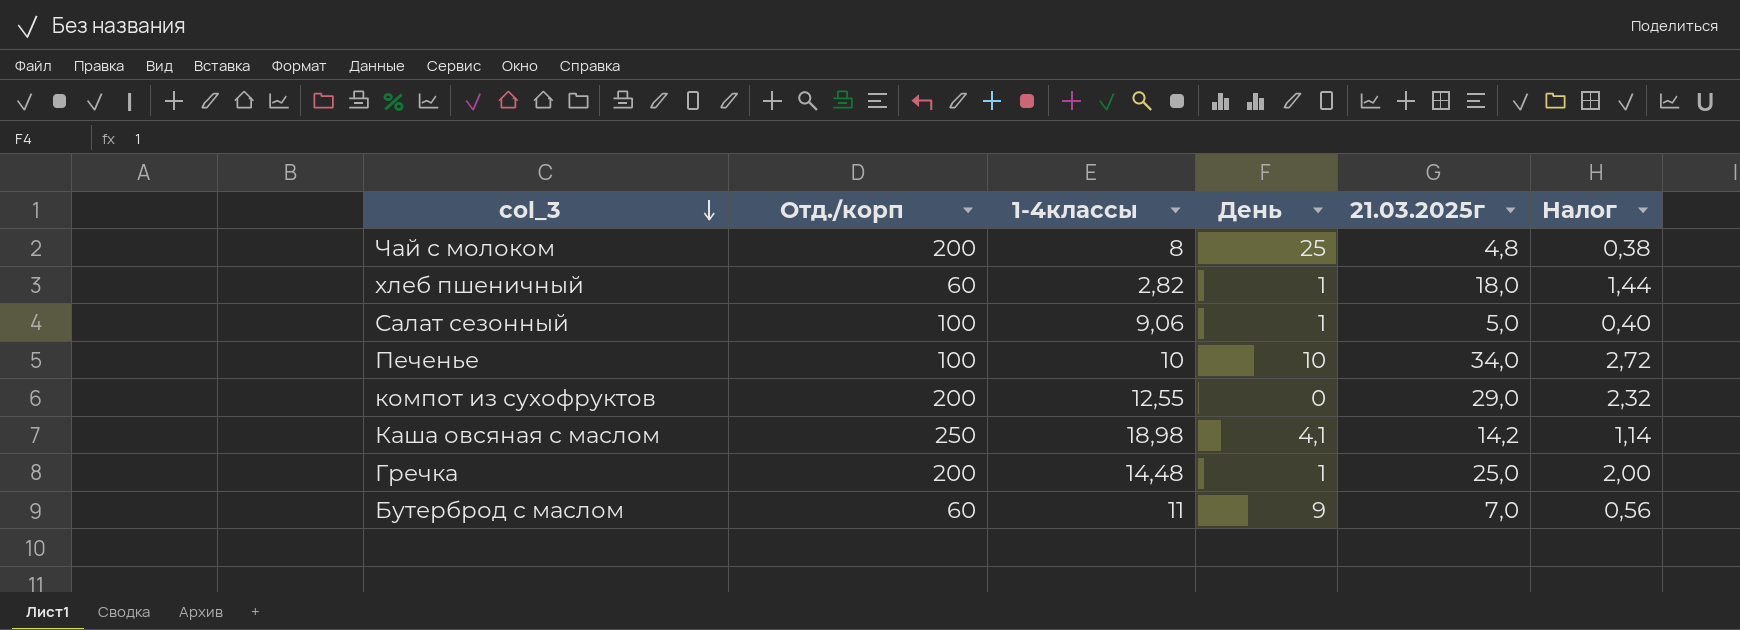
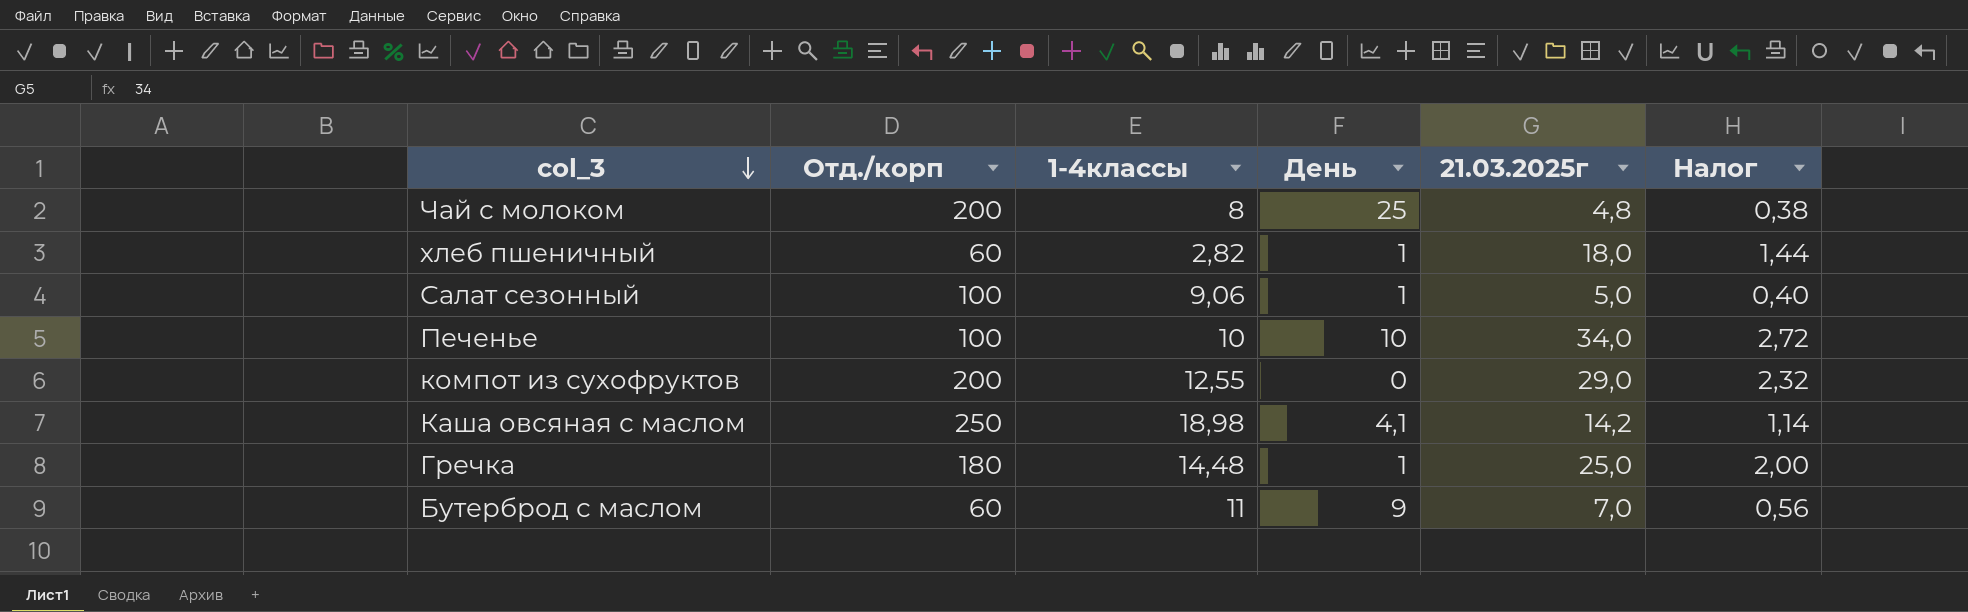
Гречка | Отд./корп: 200 -> 180

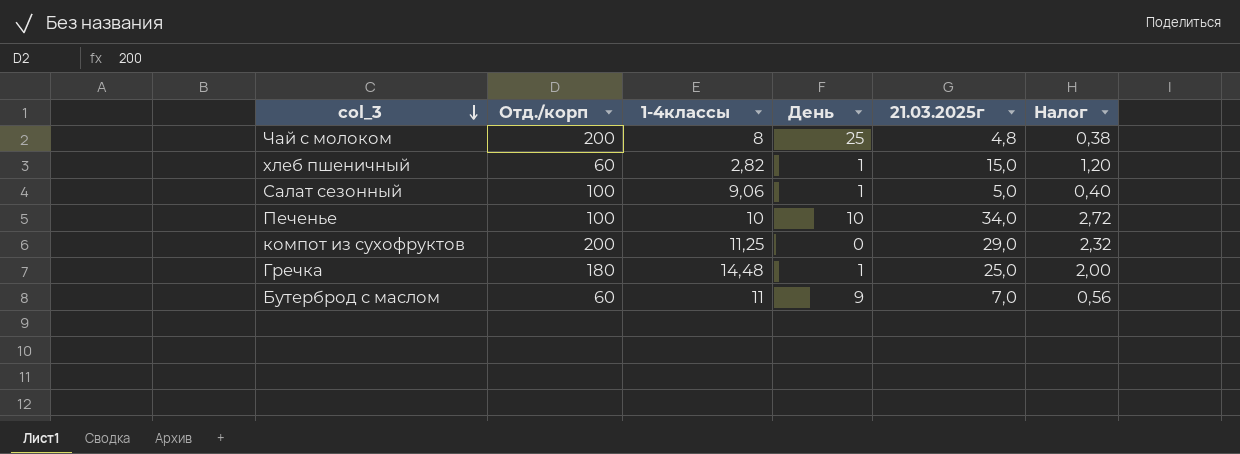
row Каша овсяная с маслом: 250 | 18,98 | 4,1 | 14,2 | 1,14 -> none
хлеб пшеничный | 21.03.2025г: 18,0 -> 15,0
хлеб пшеничный | Налог: 1,44 -> 1,20
компот из сухофруктов | 1-4классы: 12,55 -> 11,25

